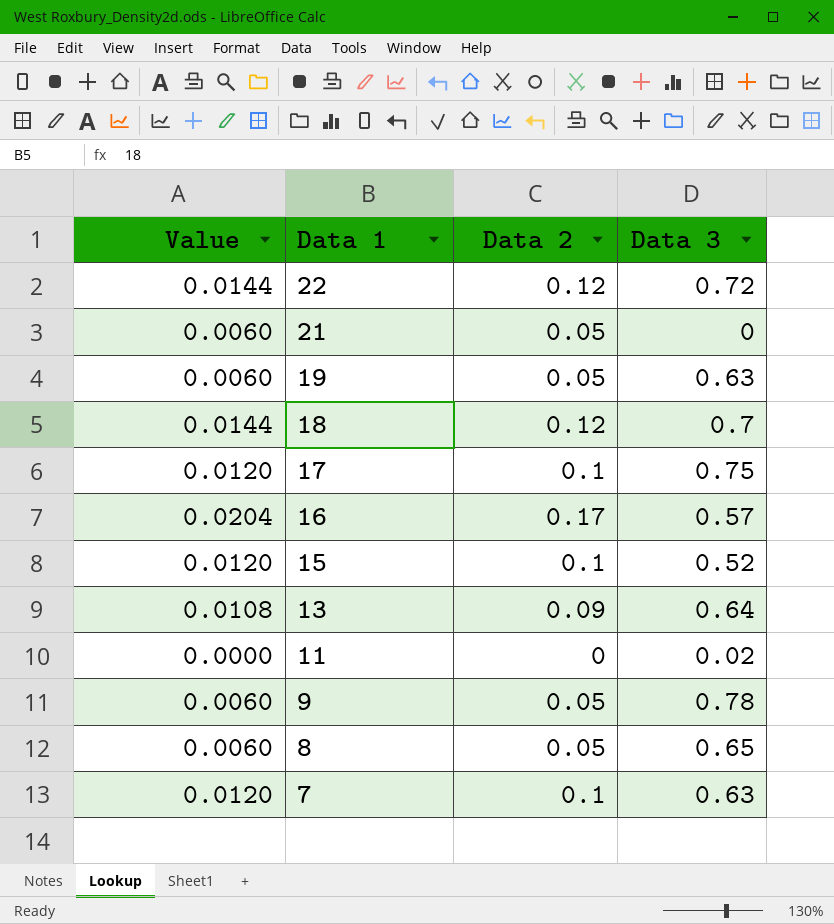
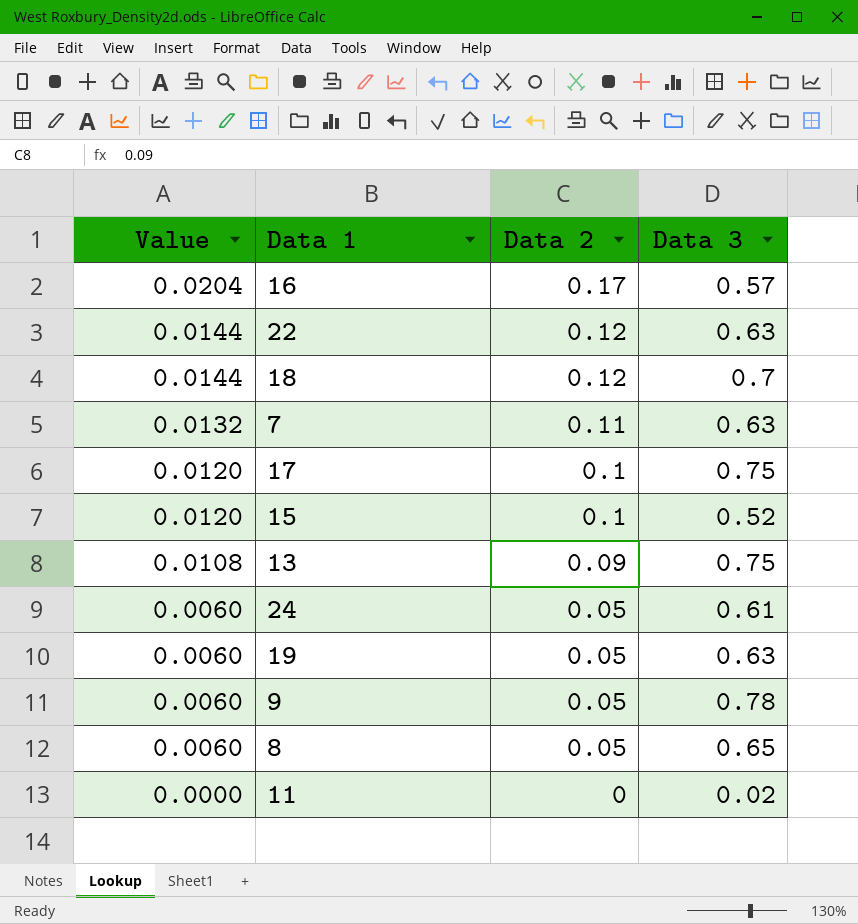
row order: Data 1 descending -> Value descending
row 21: 0.0060 | 0.05 | 0 -> none
22 | Data 3: 0.72 -> 0.63
7 | Value: 0.0120 -> 0.0132
7 | Data 2: 0.1 -> 0.11
13 | Data 3: 0.64 -> 0.75
row 24: none -> 0.0060 | 0.05 | 0.61

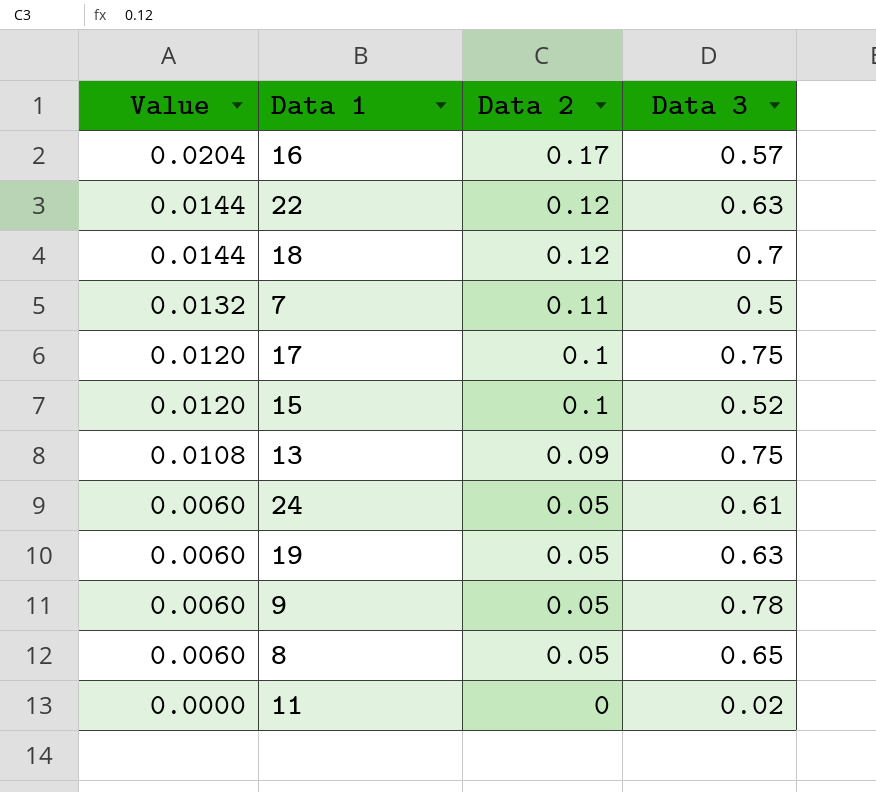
7 | Data 3: 0.63 -> 0.5

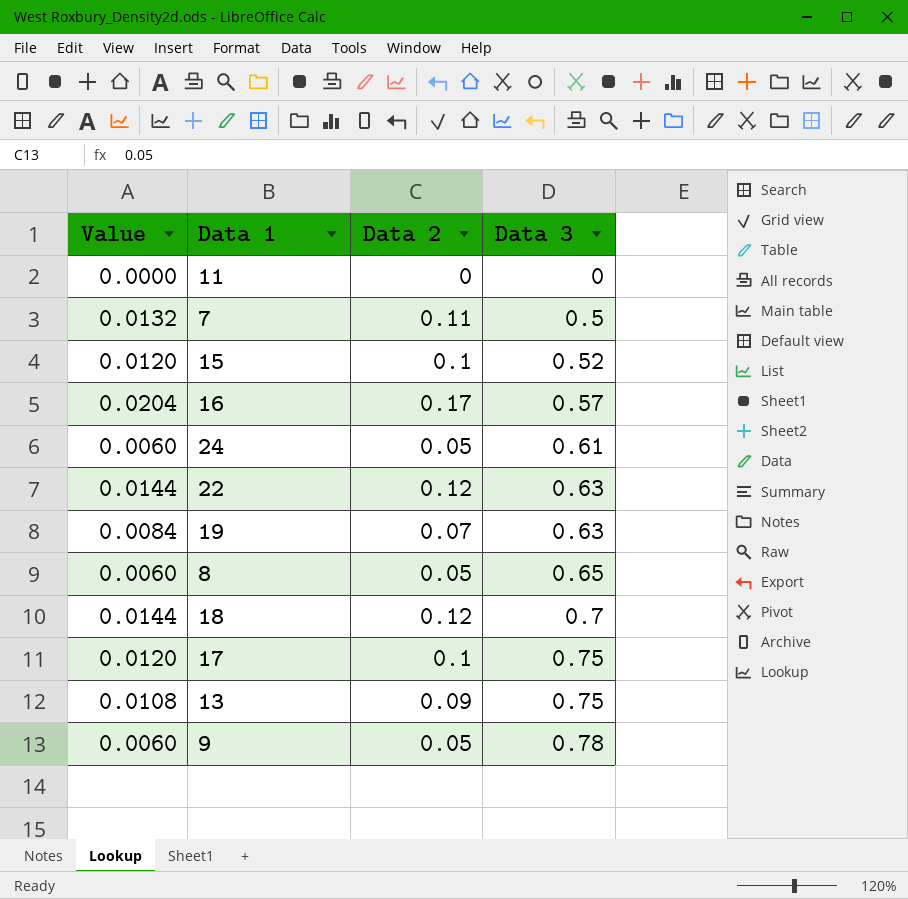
row order: Value descending -> Data 3 ascending
11 | Data 3: 0.02 -> 0
19 | Value: 0.0060 -> 0.0084
19 | Data 2: 0.05 -> 0.07

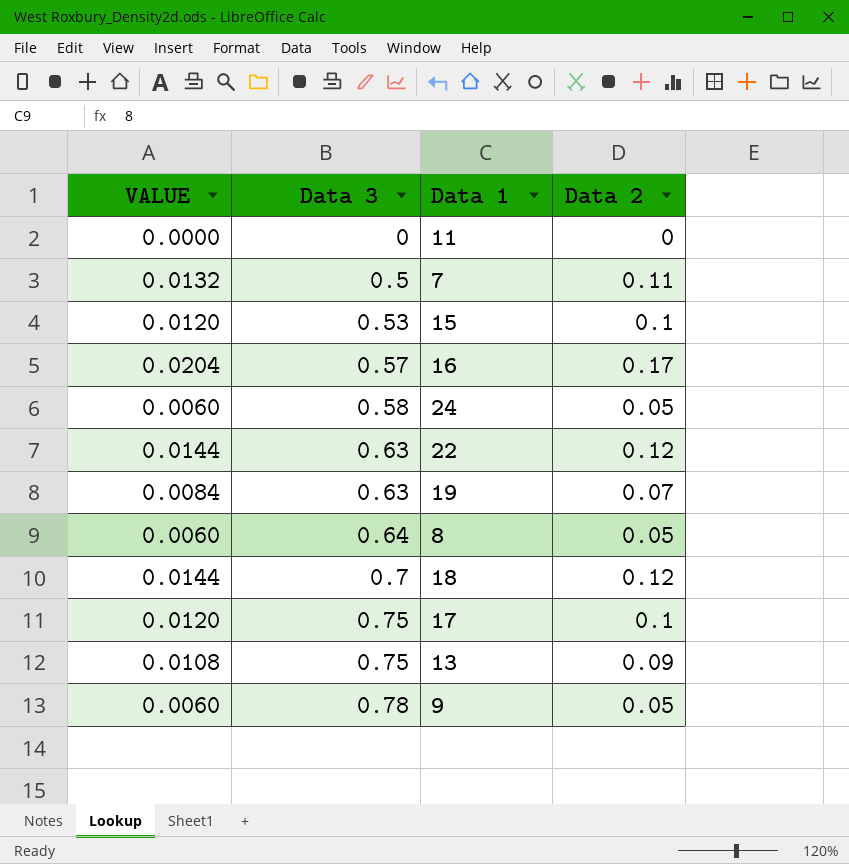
column name: Value -> VALUE
column Data 3 | position: 4 -> 2
15 | Data 3: 0.52 -> 0.53
24 | Data 3: 0.61 -> 0.58
8 | Data 3: 0.65 -> 0.64

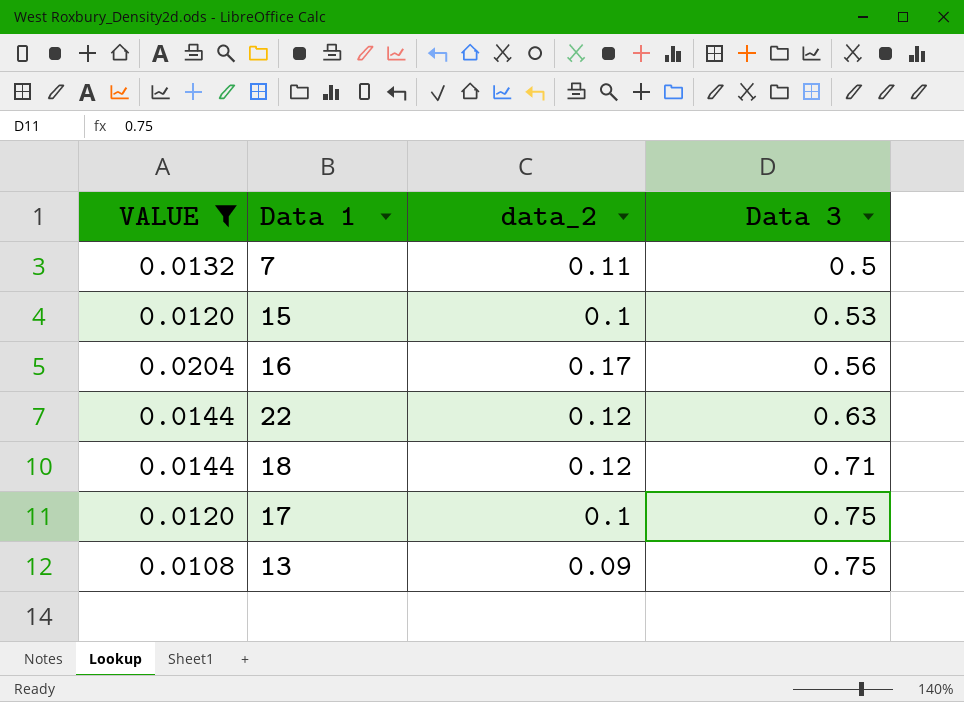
filter: none -> VALUE >= 0.0108
column name: Data 2 -> data_2
column Data 3 | position: 2 -> 4
16 | Data 3: 0.57 -> 0.56
18 | Data 3: 0.7 -> 0.71

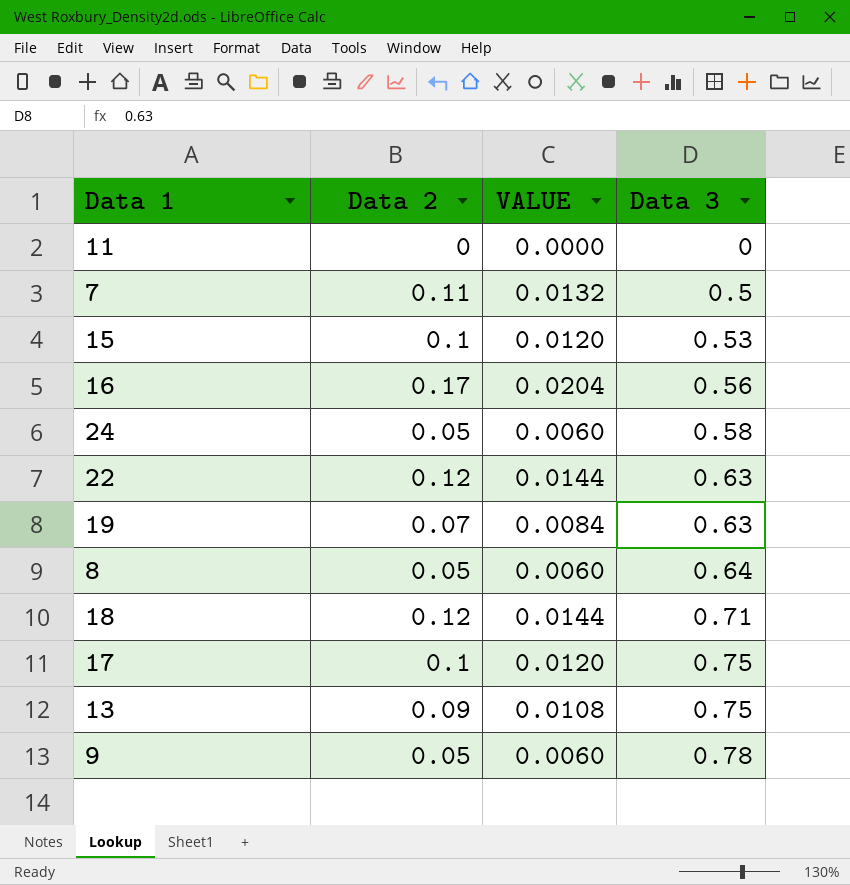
filter: VALUE >= 0.0108 -> none
column name: data_2 -> Data 2
column VALUE | position: 1 -> 3

